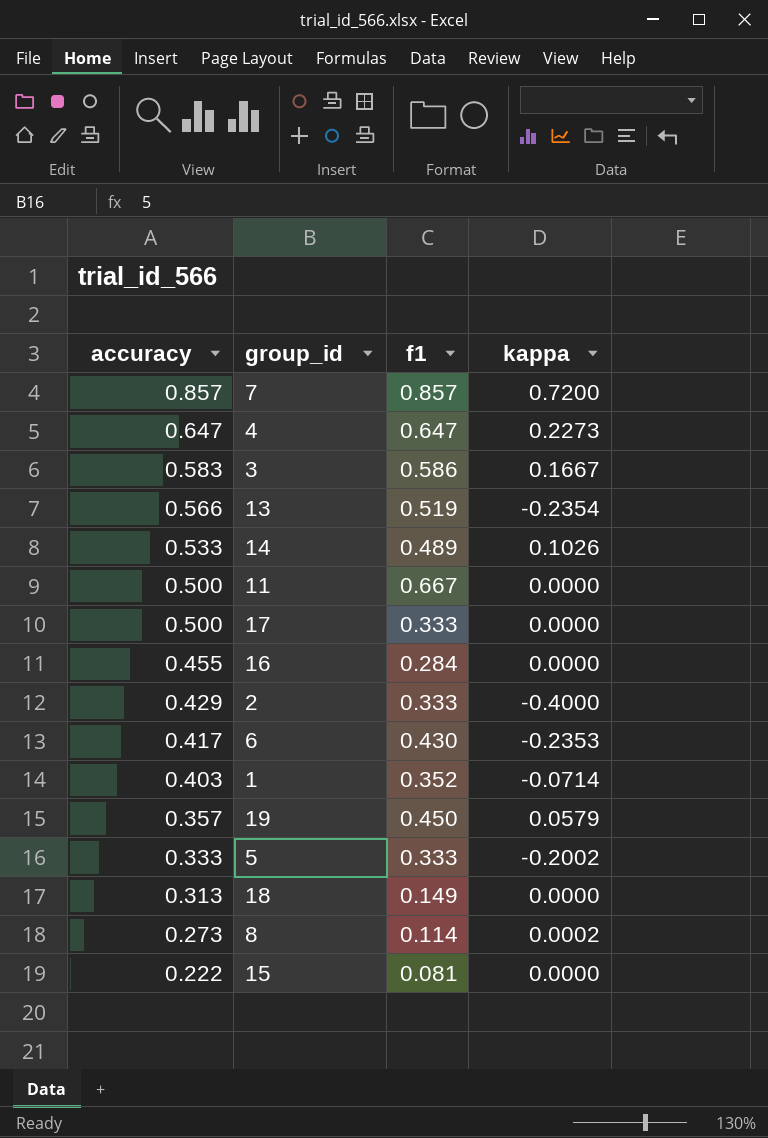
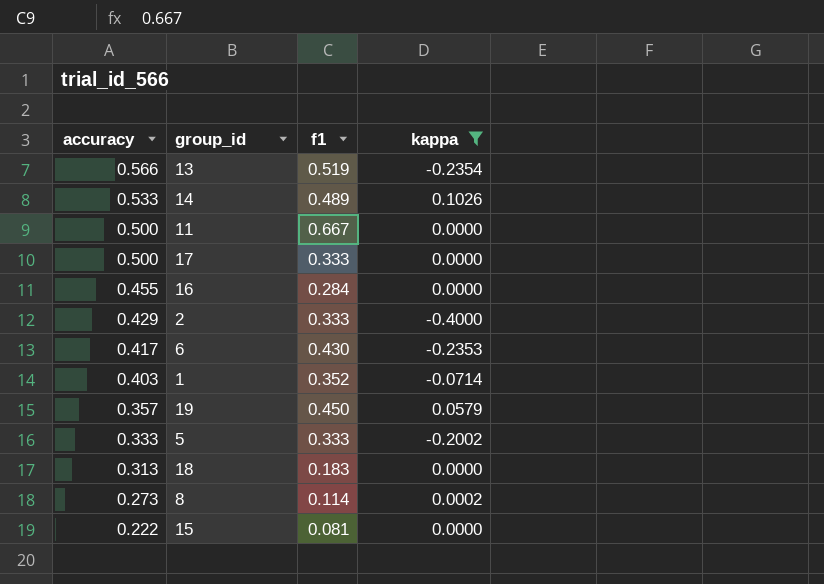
filter: none -> kappa <= 0.1026
18 | f1: 0.149 -> 0.183

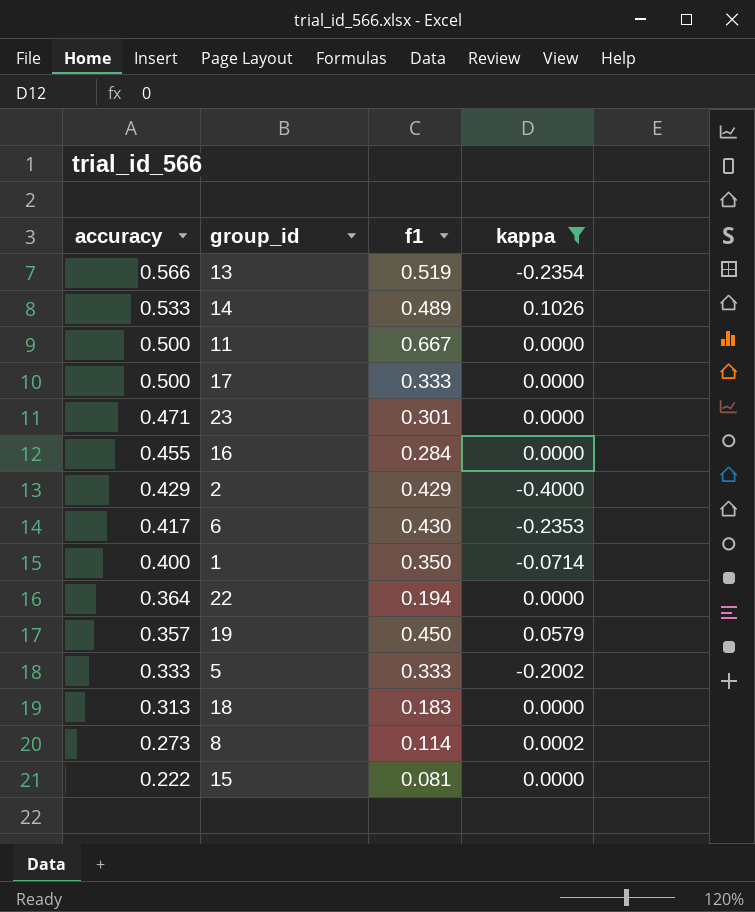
row 23: none -> 0.471 | 0.301 | 0.0000
2 | f1: 0.333 -> 0.429
1 | accuracy: 0.403 -> 0.400
1 | f1: 0.352 -> 0.350
row 22: none -> 0.364 | 0.194 | 0.0000

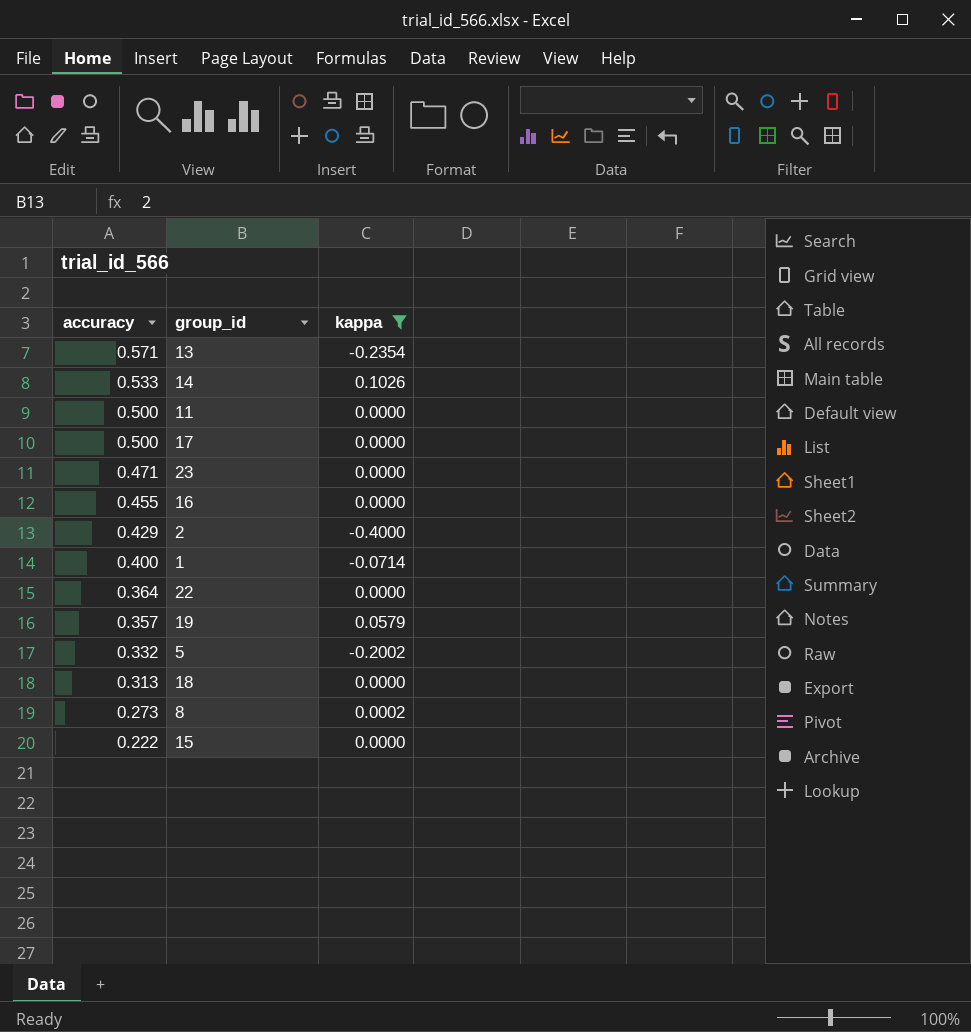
column f1 | position: 3 -> none
row 6: 0.417 | 0.430 | -0.2353 -> none
13 | accuracy: 0.566 -> 0.571
5 | accuracy: 0.333 -> 0.332

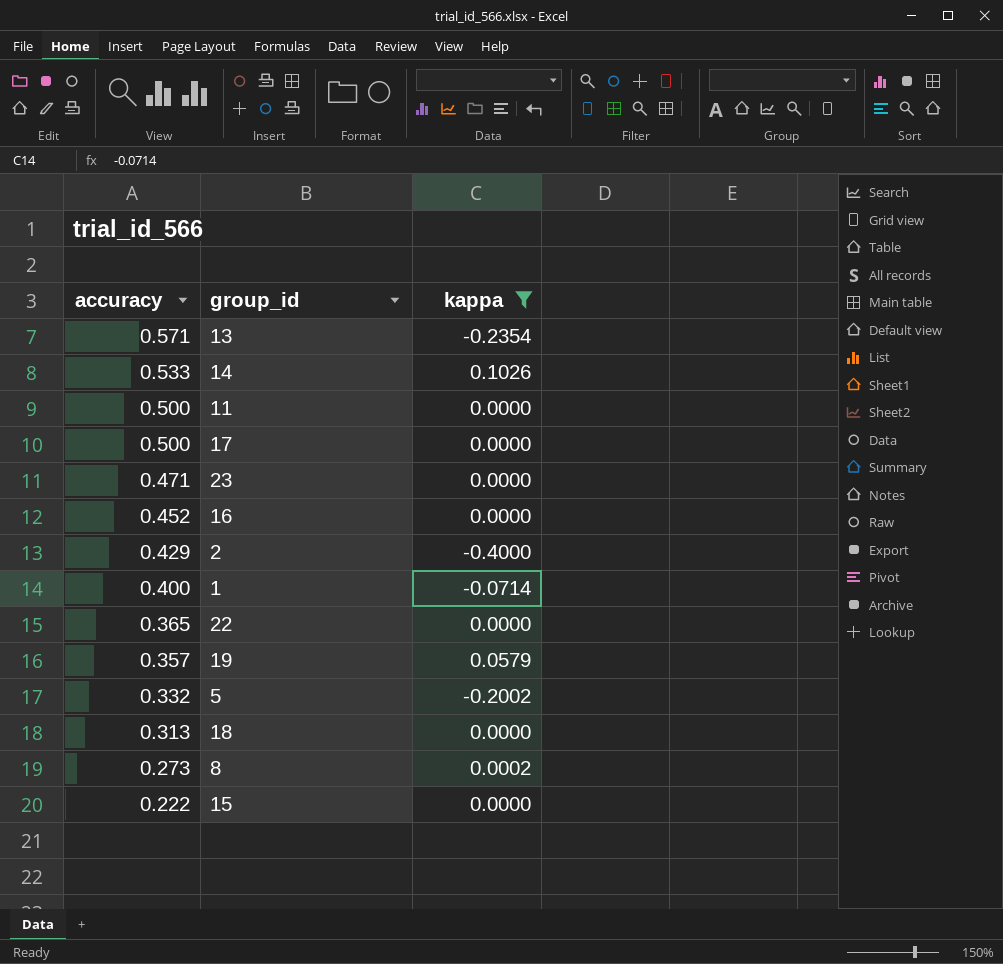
16 | accuracy: 0.455 -> 0.452
22 | accuracy: 0.364 -> 0.365

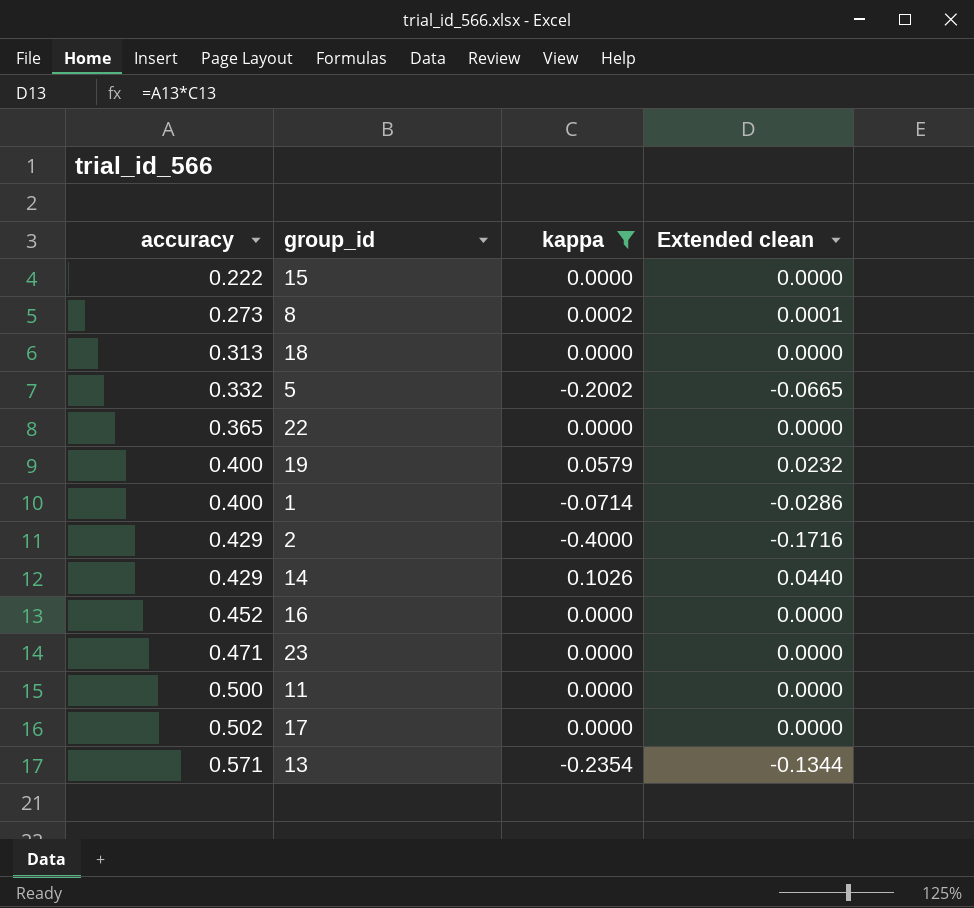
row order: accuracy descending -> accuracy ascending
column Extended clean | formula: none -> [accuracy] * [kappa]
19 | accuracy: 0.357 -> 0.400
14 | accuracy: 0.533 -> 0.429
17 | accuracy: 0.500 -> 0.502

